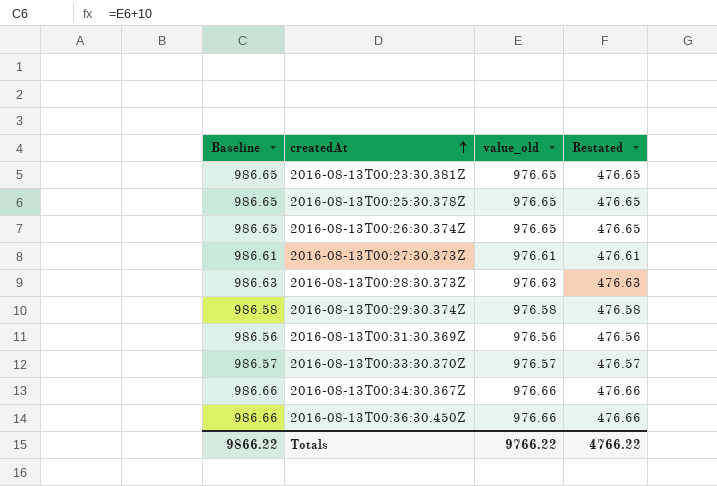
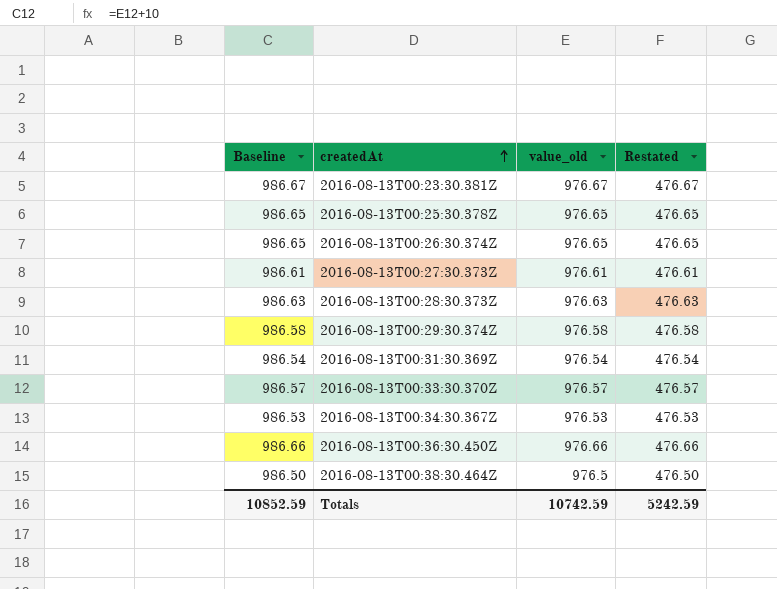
2016-08-13T00:23:30.381Z | Baseline: 986.65 -> 986.67
2016-08-13T00:23:30.381Z | value_old: 976.65 -> 976.67
2016-08-13T00:23:30.381Z | Restated: 476.65 -> 476.67
2016-08-13T00:31:30.369Z | Baseline: 986.56 -> 986.54
2016-08-13T00:31:30.369Z | value_old: 976.56 -> 976.54
2016-08-13T00:31:30.369Z | Restated: 476.56 -> 476.54
2016-08-13T00:34:30.367Z | Baseline: 986.66 -> 986.53
2016-08-13T00:34:30.367Z | value_old: 976.66 -> 976.53
2016-08-13T00:34:30.367Z | Restated: 476.66 -> 476.53
row 2016-08-13T00:38:30.464Z: none -> 986.50 | 976.5 | 476.50
Totals | Baseline: 9866.22 -> 10852.59
Totals | value_old: 9766.22 -> 10742.59
Totals | Restated: 4766.22 -> 5242.59

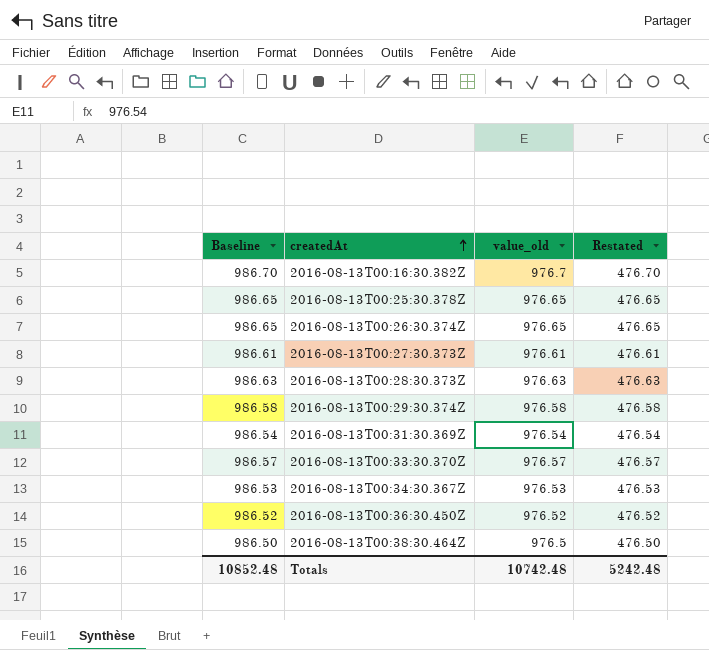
row 2016-08-13T00:23:30.381Z: 986.67 | 976.67 | 476.67 -> none
row 2016-08-13T00:16:30.382Z: none -> 986.70 | 976.7 | 476.70
2016-08-13T00:36:30.450Z | Baseline: 986.66 -> 986.52
2016-08-13T00:36:30.450Z | value_old: 976.66 -> 976.52
2016-08-13T00:36:30.450Z | Restated: 476.66 -> 476.52
Totals | Baseline: 10852.59 -> 10852.48
Totals | value_old: 10742.59 -> 10742.48
Totals | Restated: 5242.59 -> 5242.48

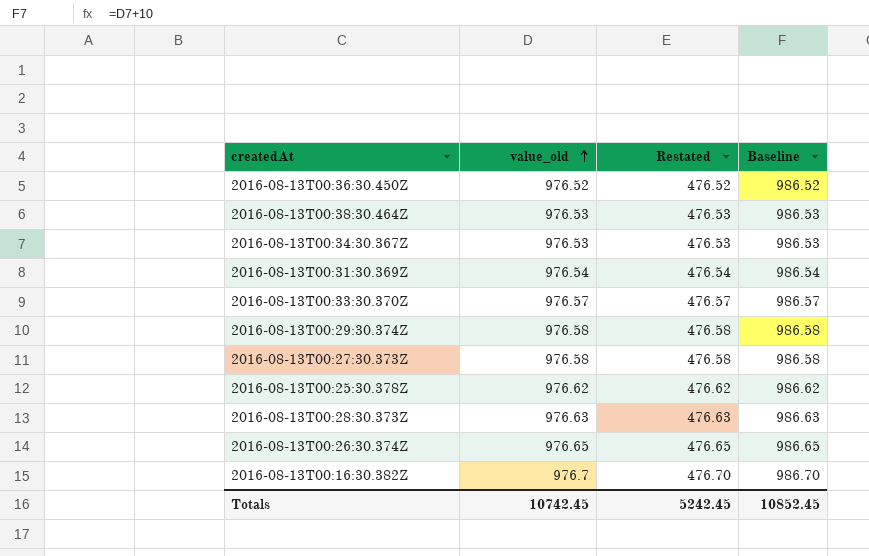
row order: createdAt ascending -> value_old ascending
column Baseline | position: 1 -> 4
2016-08-13T00:38:30.464Z | value_old: 976.5 -> 976.53
2016-08-13T00:38:30.464Z | Restated: 476.50 -> 476.53
2016-08-13T00:38:30.464Z | Baseline: 986.50 -> 986.53
2016-08-13T00:27:30.373Z | value_old: 976.61 -> 976.58
2016-08-13T00:27:30.373Z | Restated: 476.61 -> 476.58
2016-08-13T00:27:30.373Z | Baseline: 986.61 -> 986.58
2016-08-13T00:25:30.378Z | value_old: 976.65 -> 976.62
2016-08-13T00:25:30.378Z | Restated: 476.65 -> 476.62
2016-08-13T00:25:30.378Z | Baseline: 986.65 -> 986.62
Totals | value_old: 10742.48 -> 10742.45
Totals | Restated: 5242.48 -> 5242.45
Totals | Baseline: 10852.48 -> 10852.45

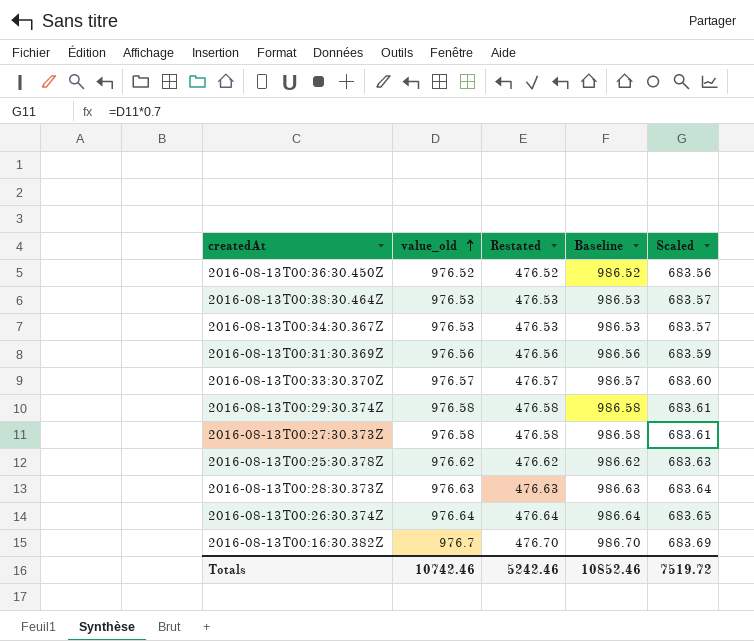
column Scaled | formula: none -> [value_old] * 0.7
2016-08-13T00:31:30.369Z | value_old: 976.54 -> 976.56
2016-08-13T00:31:30.369Z | Restated: 476.54 -> 476.56
2016-08-13T00:31:30.369Z | Baseline: 986.54 -> 986.56
2016-08-13T00:26:30.374Z | value_old: 976.65 -> 976.64
2016-08-13T00:26:30.374Z | Restated: 476.65 -> 476.64
2016-08-13T00:26:30.374Z | Baseline: 986.65 -> 986.64
Totals | value_old: 10742.45 -> 10742.46
Totals | Restated: 5242.45 -> 5242.46
Totals | Baseline: 10852.45 -> 10852.46

